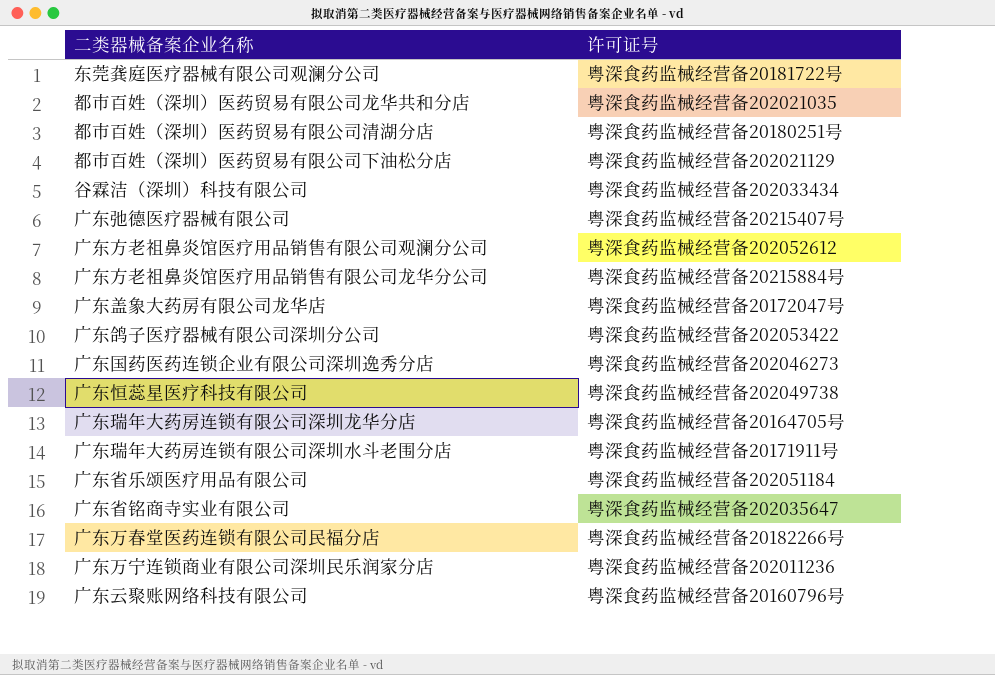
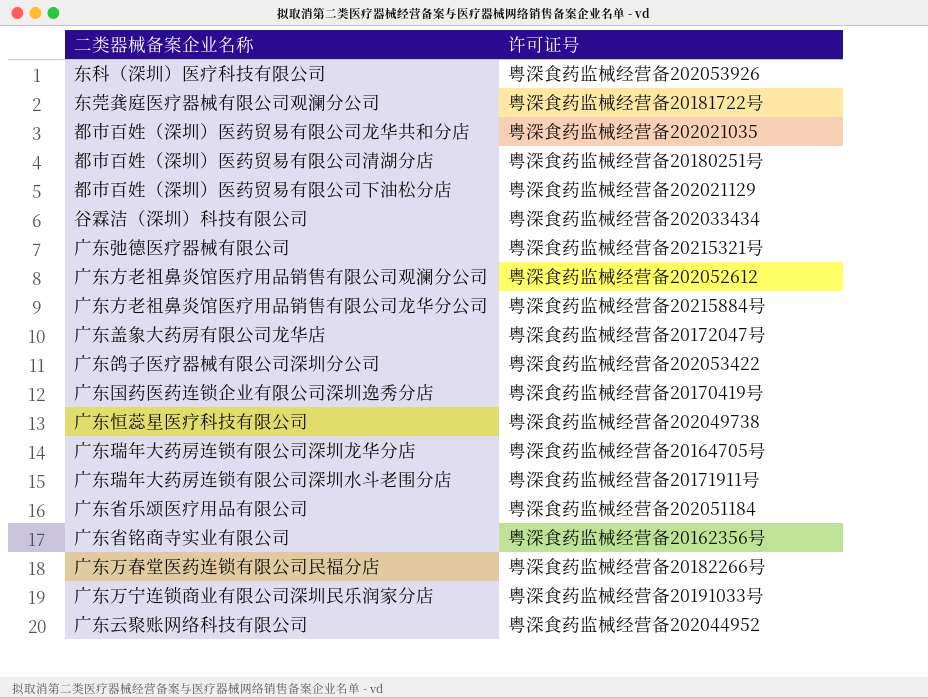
row 东科（深圳）医疗科技有限公司: none -> 粤深食药监械经营备202053926
广东弛德医疗器械有限公司 | 许可证号: 粤深食药监械经营备20215407号 -> 粤深食药监械经营备20215321号
广东国药医药连锁企业有限公司深圳逸秀分店 | 许可证号: 粤深食药监械经营备202046273 -> 粤深食药监械经营备20170419号
广东省铭商寺实业有限公司 | 许可证号: 粤深食药监械经营备202035647 -> 粤深食药监械经营备20162356号
广东万宁连锁商业有限公司深圳民乐润家分店 | 许可证号: 粤深食药监械经营备202011236 -> 粤深食药监械经营备20191033号
广东云聚账网络科技有限公司 | 许可证号: 粤深食药监械经营备20160796号 -> 粤深食药监械经营备202044952

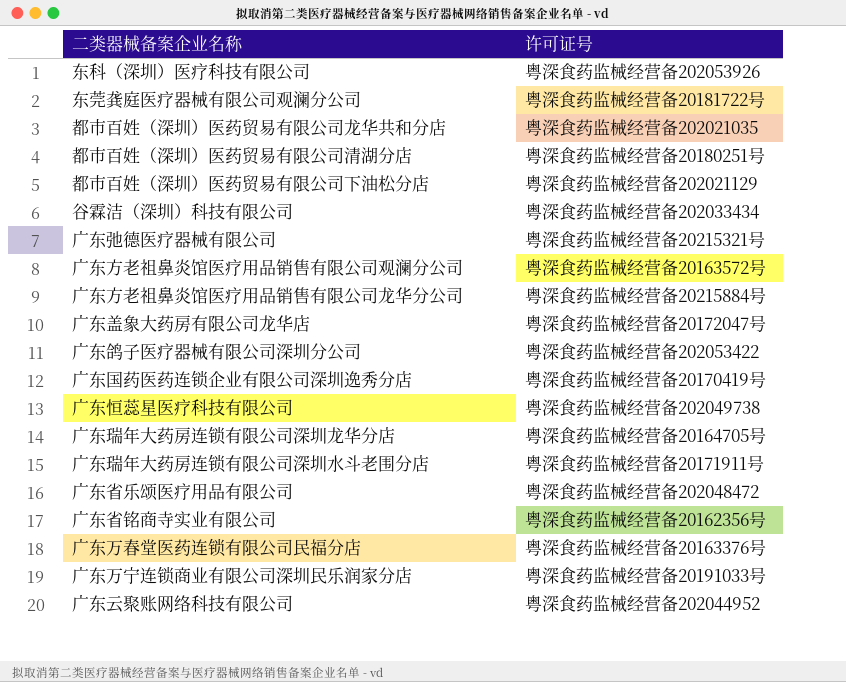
广东方老祖鼻炎馆医疗用品销售有限公司观澜分公司 | 许可证号: 粤深食药监械经营备202052612 -> 粤深食药监械经营备20163572号
广东省乐颂医疗用品有限公司 | 许可证号: 粤深食药监械经营备202051184 -> 粤深食药监械经营备202048472
广东万春堂医药连锁有限公司民福分店 | 许可证号: 粤深食药监械经营备20182266号 -> 粤深食药监械经营备20163376号

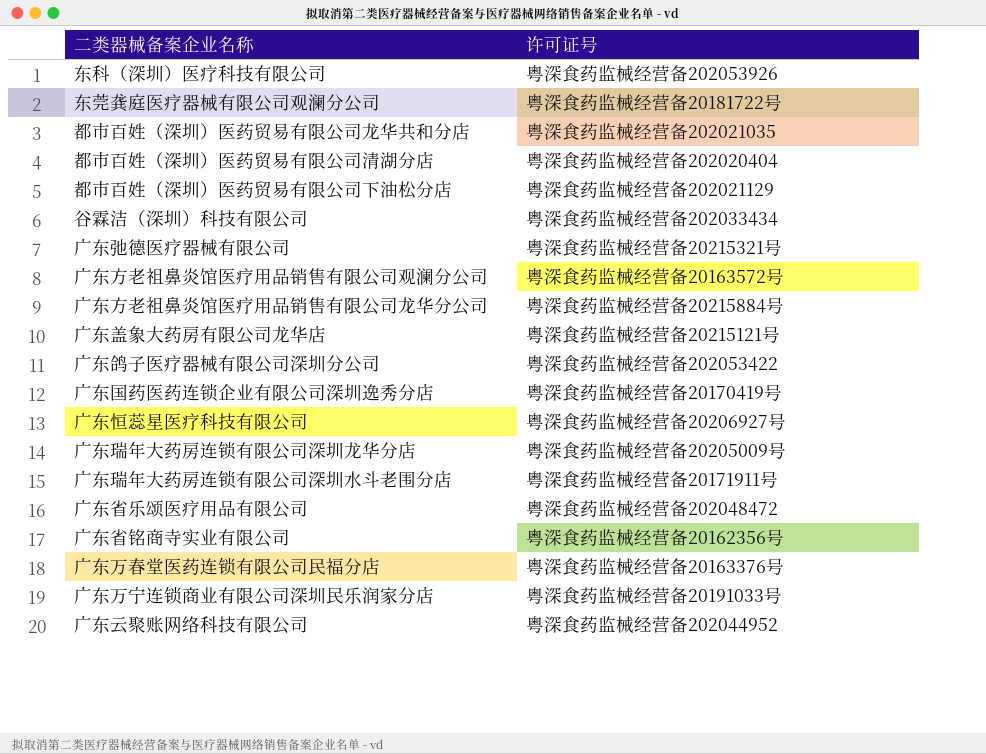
都市百姓（深圳）医药贸易有限公司清湖分店 | 许可证号: 粤深食药监械经营备20180251号 -> 粤深食药监械经营备202020404
广东盖象大药房有限公司龙华店 | 许可证号: 粤深食药监械经营备20172047号 -> 粤深食药监械经营备20215121号
广东恒蕊星医疗科技有限公司 | 许可证号: 粤深食药监械经营备202049738 -> 粤深食药监械经营备20206927号
广东瑞年大药房连锁有限公司深圳龙华分店 | 许可证号: 粤深食药监械经营备20164705号 -> 粤深食药监械经营备20205009号

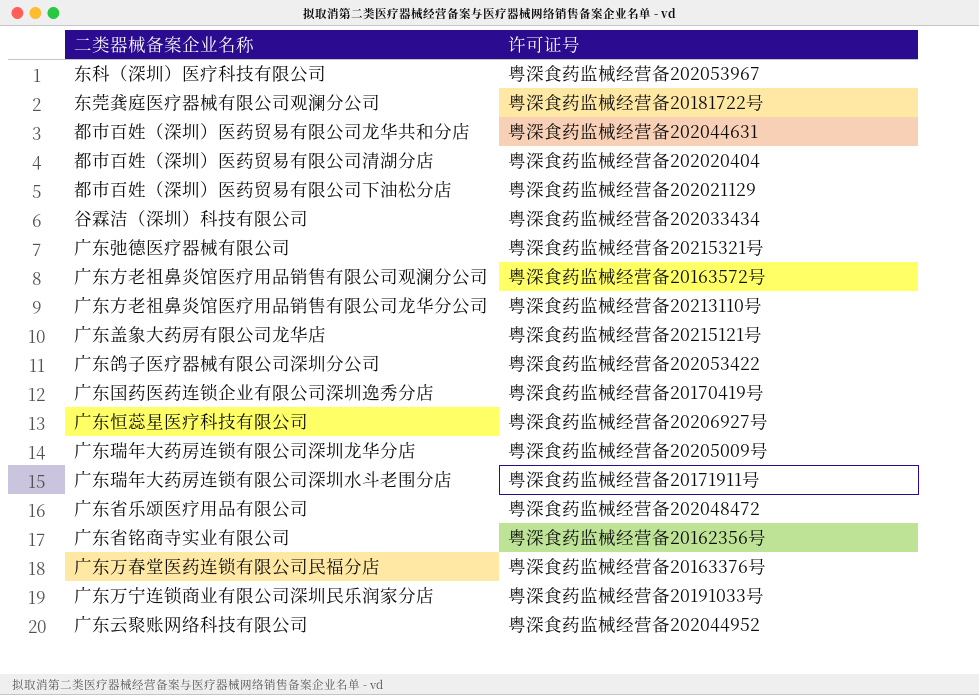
东科（深圳）医疗科技有限公司 | 许可证号: 粤深食药监械经营备202053926 -> 粤深食药监械经营备202053967
都市百姓（深圳）医药贸易有限公司龙华共和分店 | 许可证号: 粤深食药监械经营备202021035 -> 粤深食药监械经营备202044631
广东方老祖鼻炎馆医疗用品销售有限公司龙华分公司 | 许可证号: 粤深食药监械经营备20215884号 -> 粤深食药监械经营备20213110号

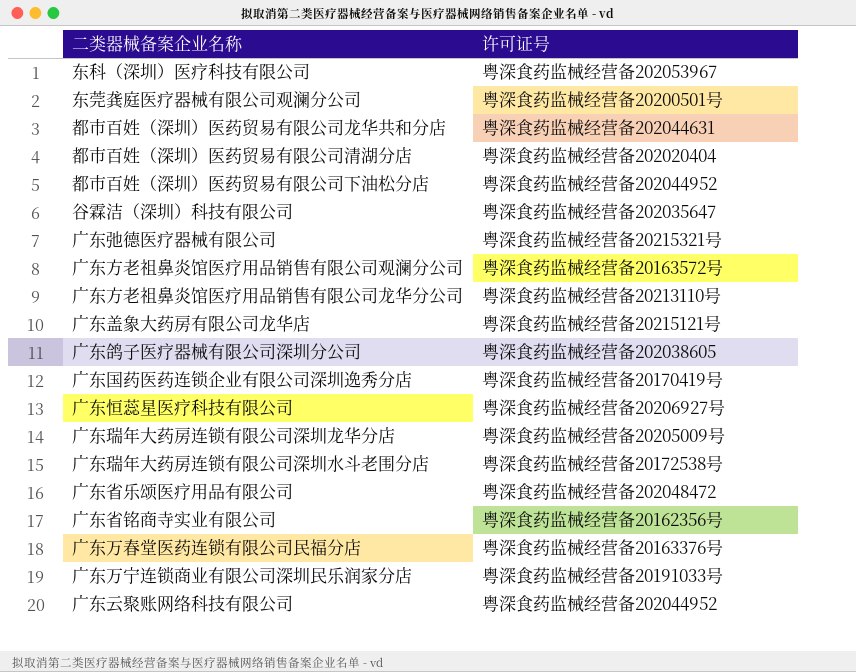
东莞龚庭医疗器械有限公司观澜分公司 | 许可证号: 粤深食药监械经营备20181722号 -> 粤深食药监械经营备20200501号
都市百姓（深圳）医药贸易有限公司下油松分店 | 许可证号: 粤深食药监械经营备202021129 -> 粤深食药监械经营备202044952
谷霖洁（深圳）科技有限公司 | 许可证号: 粤深食药监械经营备202033434 -> 粤深食药监械经营备202035647
广东鸽子医疗器械有限公司深圳分公司 | 许可证号: 粤深食药监械经营备202053422 -> 粤深食药监械经营备202038605
广东瑞年大药房连锁有限公司深圳水斗老围分店 | 许可证号: 粤深食药监械经营备20171911号 -> 粤深食药监械经营备20172538号

